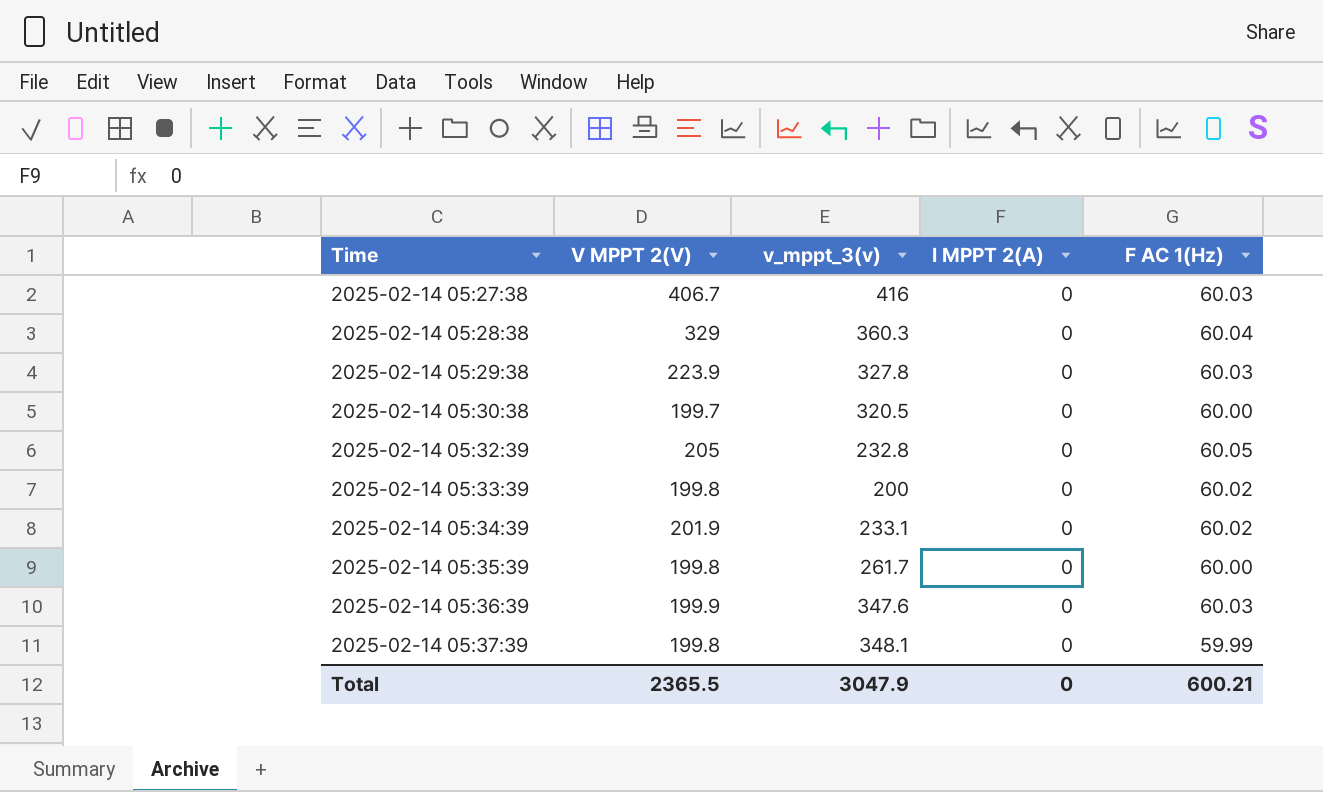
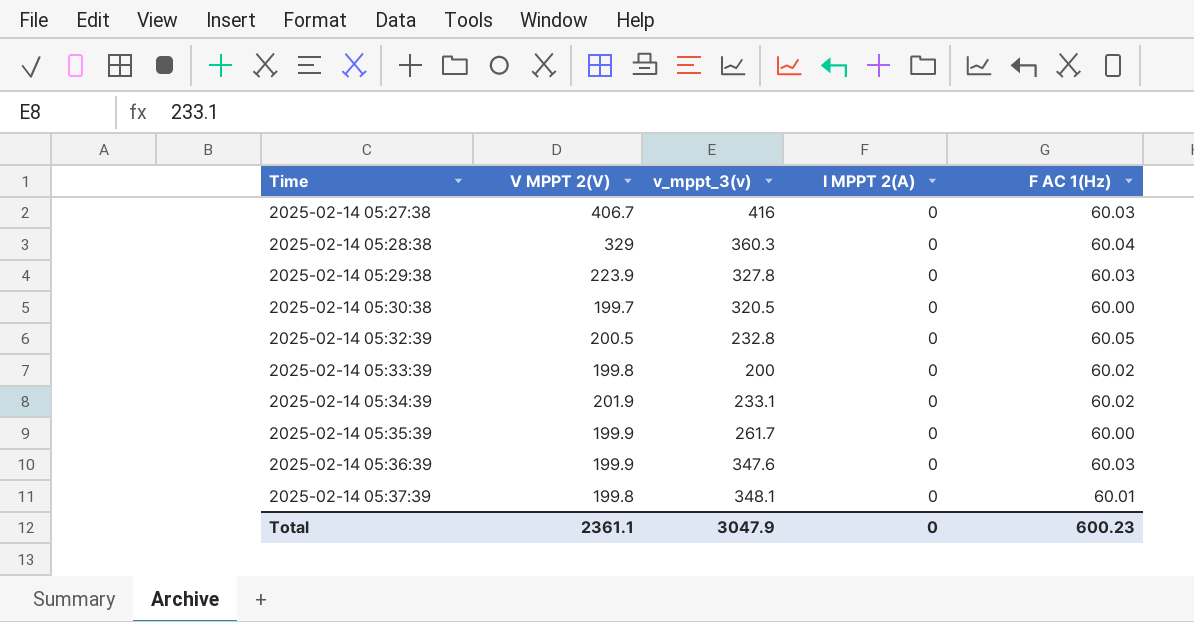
2025-02-14 05:32:39 | V MPPT 2(V): 205 -> 200.5
2025-02-14 05:35:39 | V MPPT 2(V): 199.8 -> 199.9
2025-02-14 05:37:39 | F AC 1(Hz): 59.99 -> 60.01
Total | V MPPT 2(V): 2365.5 -> 2361.1
Total | F AC 1(Hz): 600.21 -> 600.23

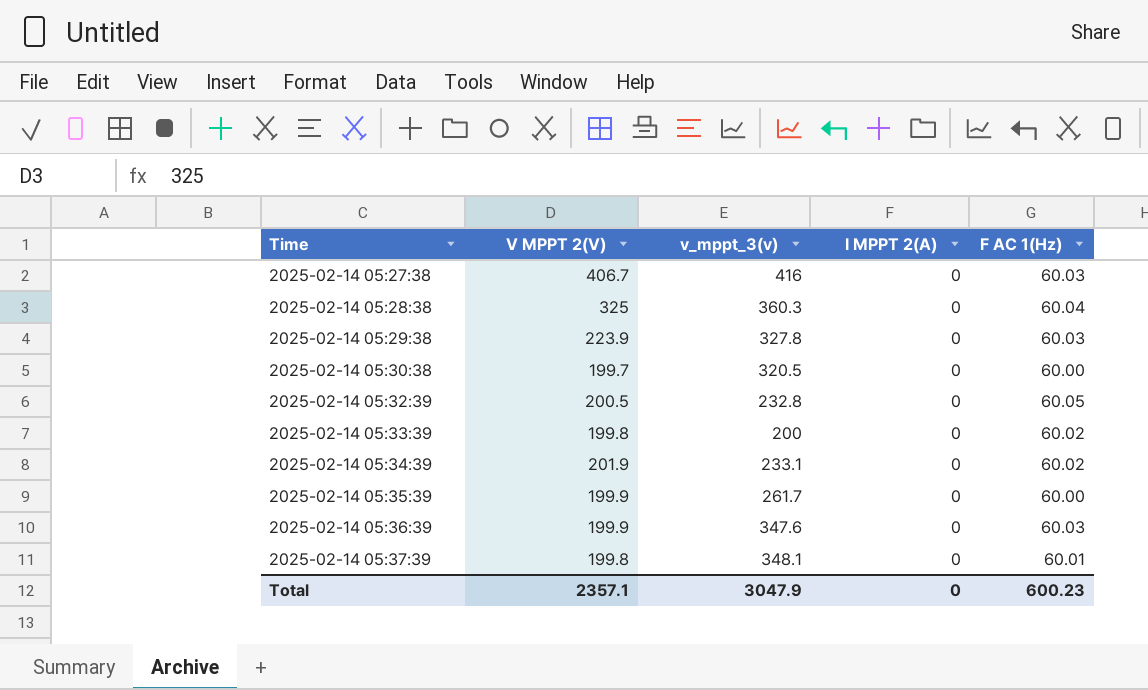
2025-02-14 05:28:38 | V MPPT 2(V): 329 -> 325
Total | V MPPT 2(V): 2361.1 -> 2357.1

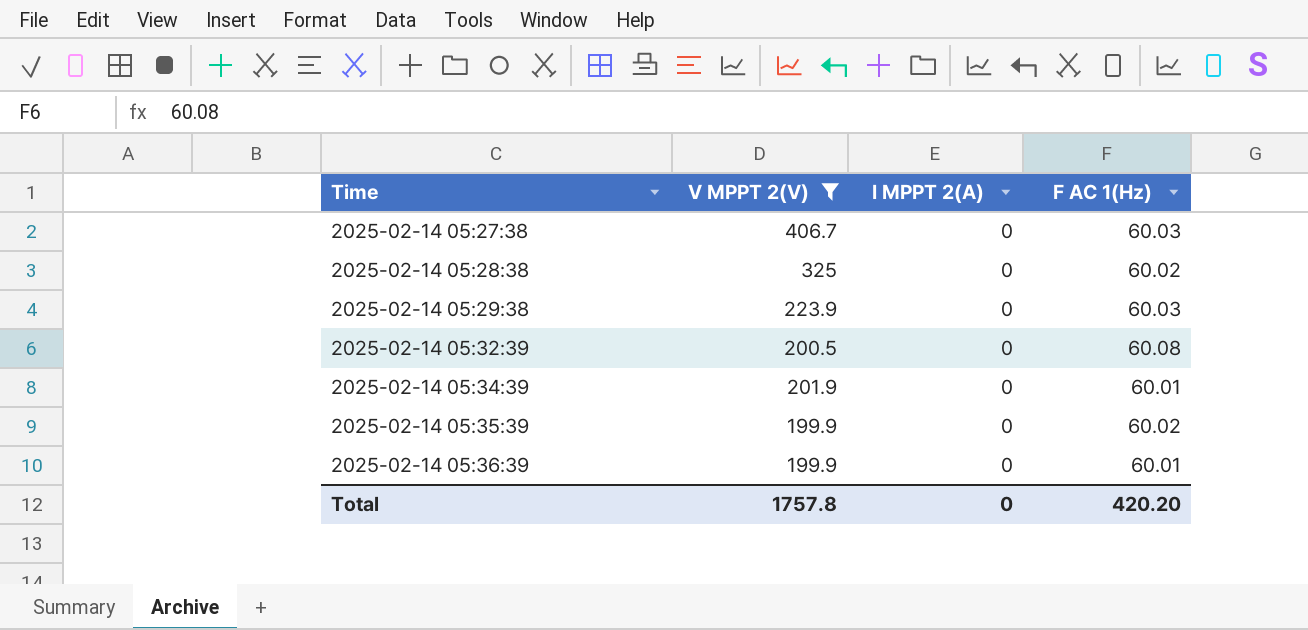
filter: none -> V MPPT 2(V) >= 199.9
column v_mppt_3(v) | position: 3 -> none
2025-02-14 05:28:38 | F AC 1(Hz): 60.04 -> 60.02
2025-02-14 05:32:39 | F AC 1(Hz): 60.05 -> 60.08
2025-02-14 05:34:39 | F AC 1(Hz): 60.02 -> 60.01
2025-02-14 05:35:39 | F AC 1(Hz): 60.00 -> 60.02
2025-02-14 05:36:39 | F AC 1(Hz): 60.03 -> 60.01
Total | V MPPT 2(V): 2357.1 -> 1757.8
Total | F AC 1(Hz): 600.23 -> 420.20

